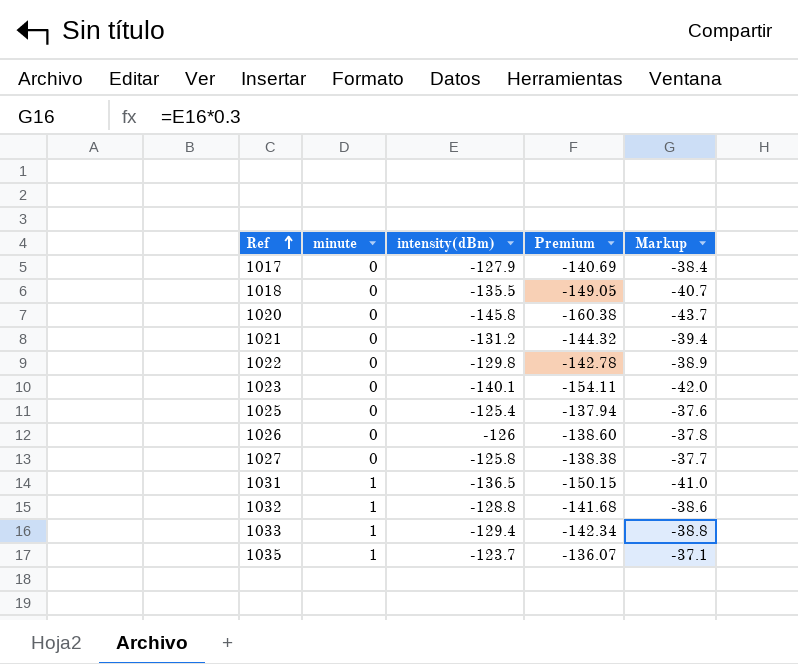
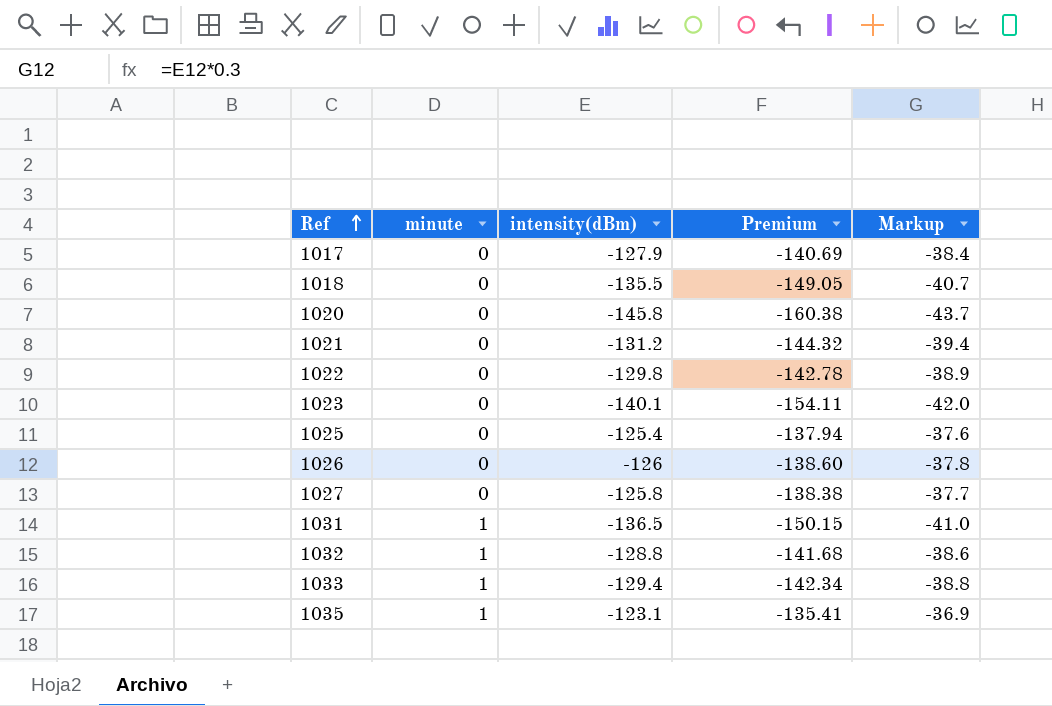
1035 | intensity(dBm): -123.7 -> -123.1
1035 | Premium: -136.07 -> -135.41
1035 | Markup: -37.1 -> -36.9

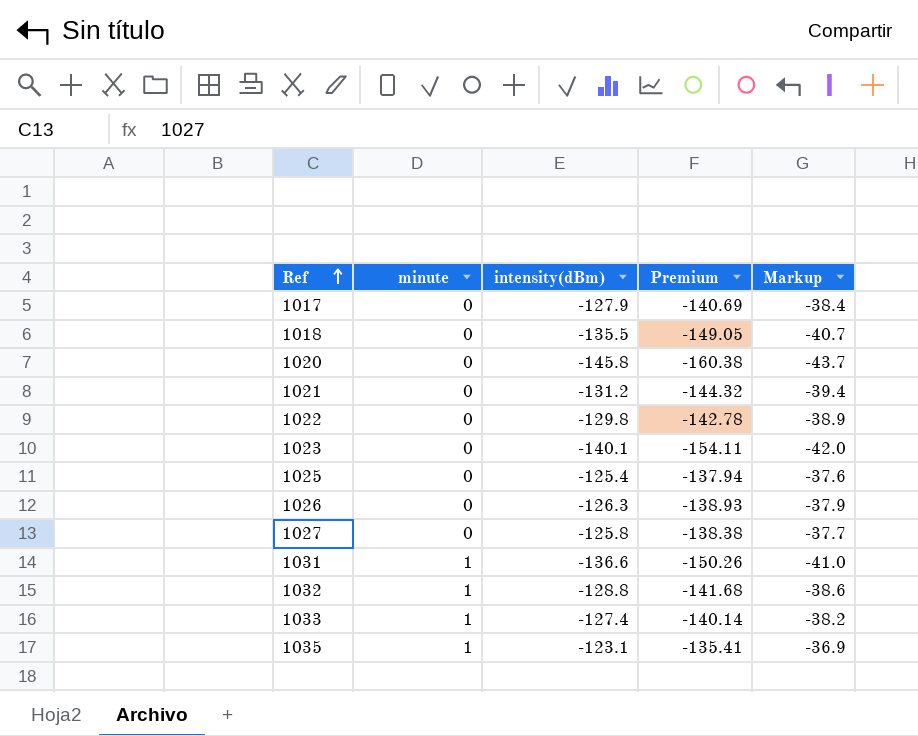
1026 | intensity(dBm): -126 -> -126.3
1026 | Premium: -138.60 -> -138.93
1026 | Markup: -37.8 -> -37.9
1031 | intensity(dBm): -136.5 -> -136.6
1031 | Premium: -150.15 -> -150.26
1033 | intensity(dBm): -129.4 -> -127.4
1033 | Premium: -142.34 -> -140.14
1033 | Markup: -38.8 -> -38.2

